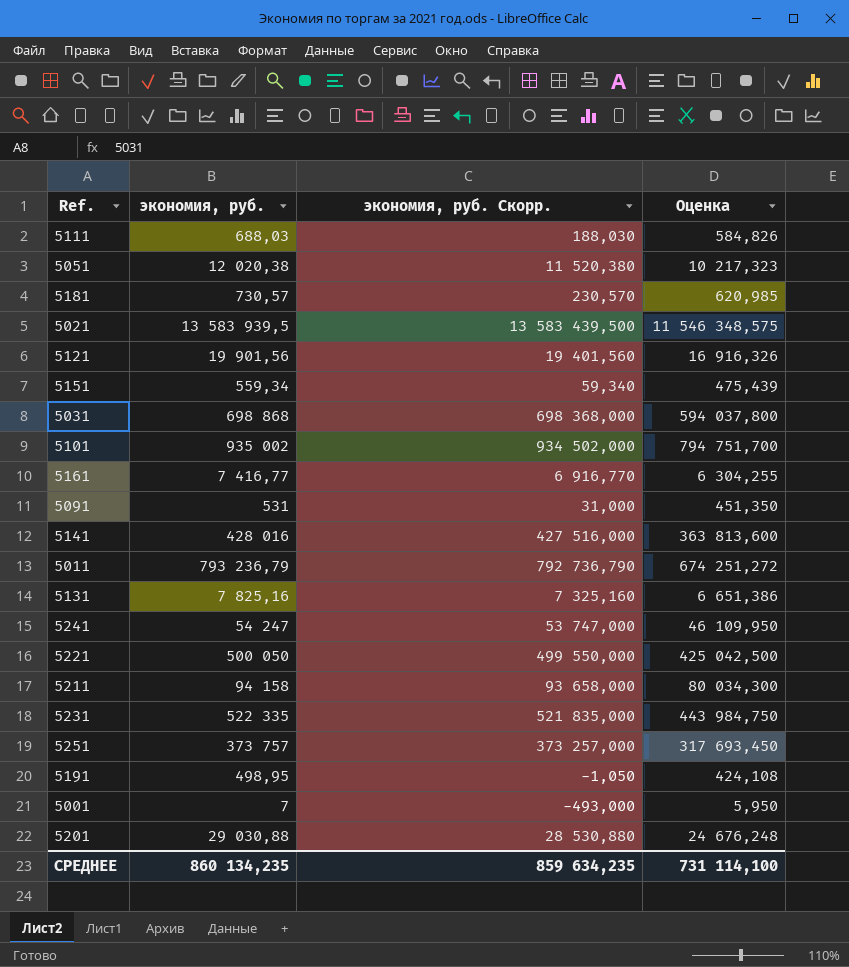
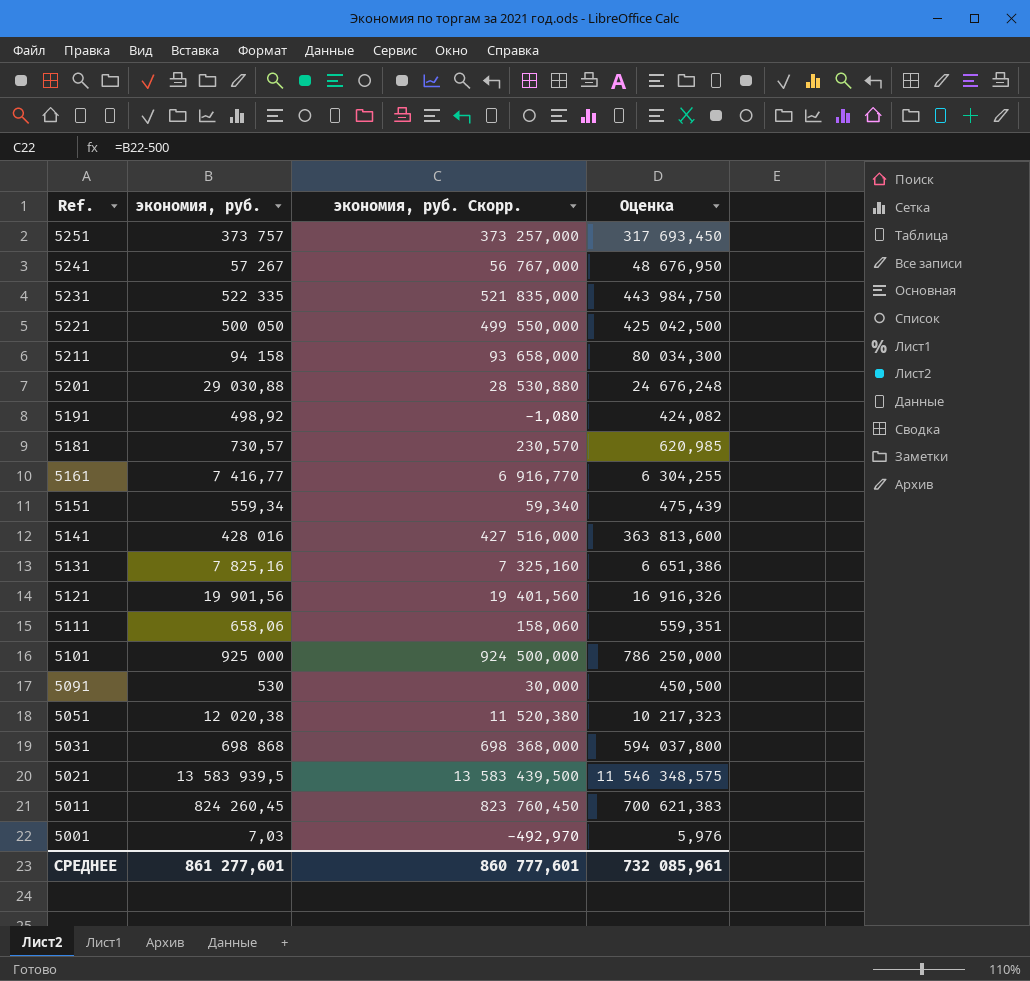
row order: none -> Ref. descending
5241 | экономия, руб.: 54 247 -> 57 267
5241 | экономия, руб. Скорр.: 53 747,000 -> 56 767,000
5241 | Оценка: 46 109,950 -> 48 676,950
5191 | экономия, руб.: 498,95 -> 498,92
5191 | экономия, руб. Скорр.: -1,050 -> -1,080
5191 | Оценка: 424,108 -> 424,082
5111 | экономия, руб.: 688,03 -> 658,06
5111 | экономия, руб. Скорр.: 188,030 -> 158,060
5111 | Оценка: 584,826 -> 559,351
5101 | экономия, руб.: 935 002 -> 925 000
5101 | экономия, руб. Скорр.: 934 502,000 -> 924 500,000
5101 | Оценка: 794 751,700 -> 786 250,000
5091 | экономия, руб.: 531 -> 530
5091 | экономия, руб. Скорр.: 31,000 -> 30,000
5091 | Оценка: 451,350 -> 450,500
5011 | экономия, руб.: 793 236,79 -> 824 260,45
5011 | экономия, руб. Скорр.: 792 736,790 -> 823 760,450
5011 | Оценка: 674 251,272 -> 700 621,383
5001 | экономия, руб.: 7 -> 7,03
5001 | экономия, руб. Скорр.: -493,000 -> -492,970
5001 | Оценка: 5,950 -> 5,976
СРЕДНЕЕ | экономия, руб.: 860 134,235 -> 861 277,601
СРЕДНЕЕ | экономия, руб. Скорр.: 859 634,235 -> 860 777,601
СРЕДНЕЕ | Оценка: 731 114,100 -> 732 085,961

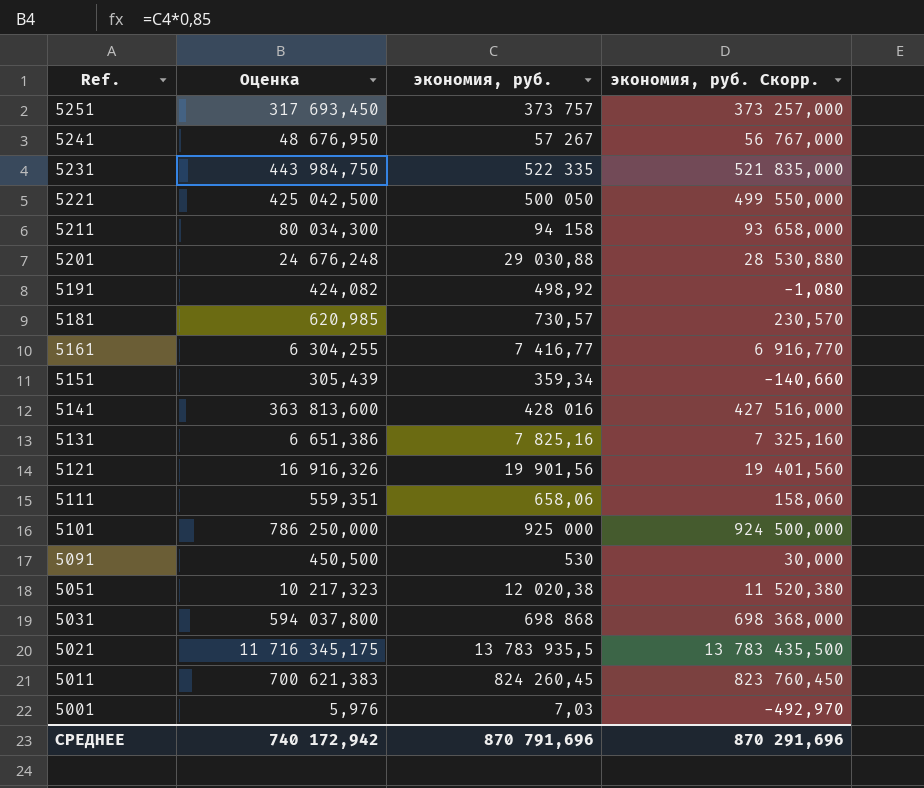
column Оценка | position: 4 -> 2
5151 | Оценка: 475,439 -> 305,439
5151 | экономия, руб.: 559,34 -> 359,34
5151 | экономия, руб. Скорр.: 59,340 -> -140,660
5021 | Оценка: 11 546 348,575 -> 11 716 345,175
5021 | экономия, руб.: 13 583 939,5 -> 13 783 935,5
5021 | экономия, руб. Скорр.: 13 583 439,500 -> 13 783 435,500
СРЕДНЕЕ | Оценка: 732 085,961 -> 740 172,942
СРЕДНЕЕ | экономия, руб.: 861 277,601 -> 870 791,696
СРЕДНЕЕ | экономия, руб. Скорр.: 860 777,601 -> 870 291,696

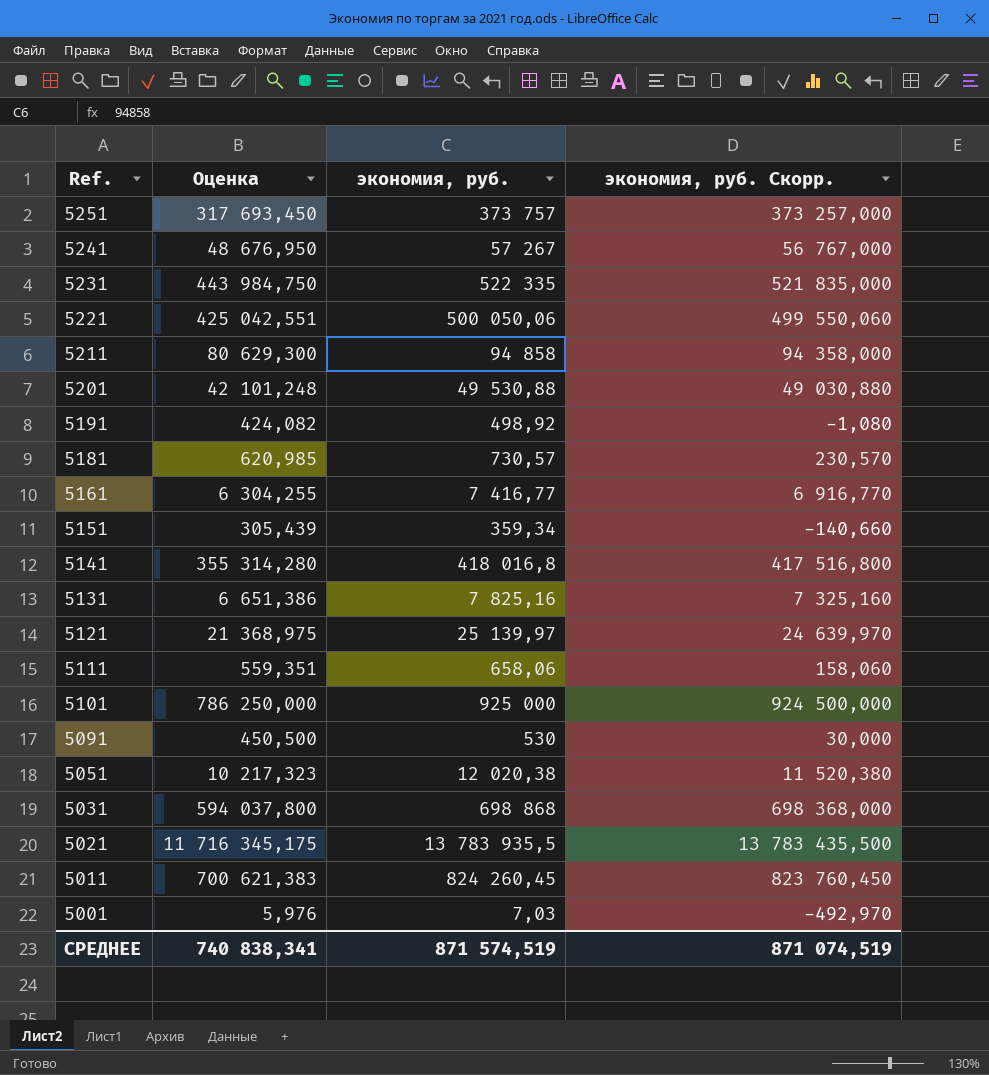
5221 | Оценка: 425 042,500 -> 425 042,551
5221 | экономия, руб.: 500 050 -> 500 050,06
5221 | экономия, руб. Скорр.: 499 550,000 -> 499 550,060
5211 | Оценка: 80 034,300 -> 80 629,300
5211 | экономия, руб.: 94 158 -> 94 858
5211 | экономия, руб. Скорр.: 93 658,000 -> 94 358,000
5201 | Оценка: 24 676,248 -> 42 101,248
5201 | экономия, руб.: 29 030,88 -> 49 530,88
5201 | экономия, руб. Скорр.: 28 530,880 -> 49 030,880
5141 | Оценка: 363 813,600 -> 355 314,280
5141 | экономия, руб.: 428 016 -> 418 016,8
5141 | экономия, руб. Скорр.: 427 516,000 -> 417 516,800
5121 | Оценка: 16 916,326 -> 21 368,975
5121 | экономия, руб.: 19 901,56 -> 25 139,97
5121 | экономия, руб. Скорр.: 19 401,560 -> 24 639,970
СРЕДНЕЕ | Оценка: 740 172,942 -> 740 838,341
СРЕДНЕЕ | экономия, руб.: 870 791,696 -> 871 574,519
СРЕДНЕЕ | экономия, руб. Скорр.: 870 291,696 -> 871 074,519

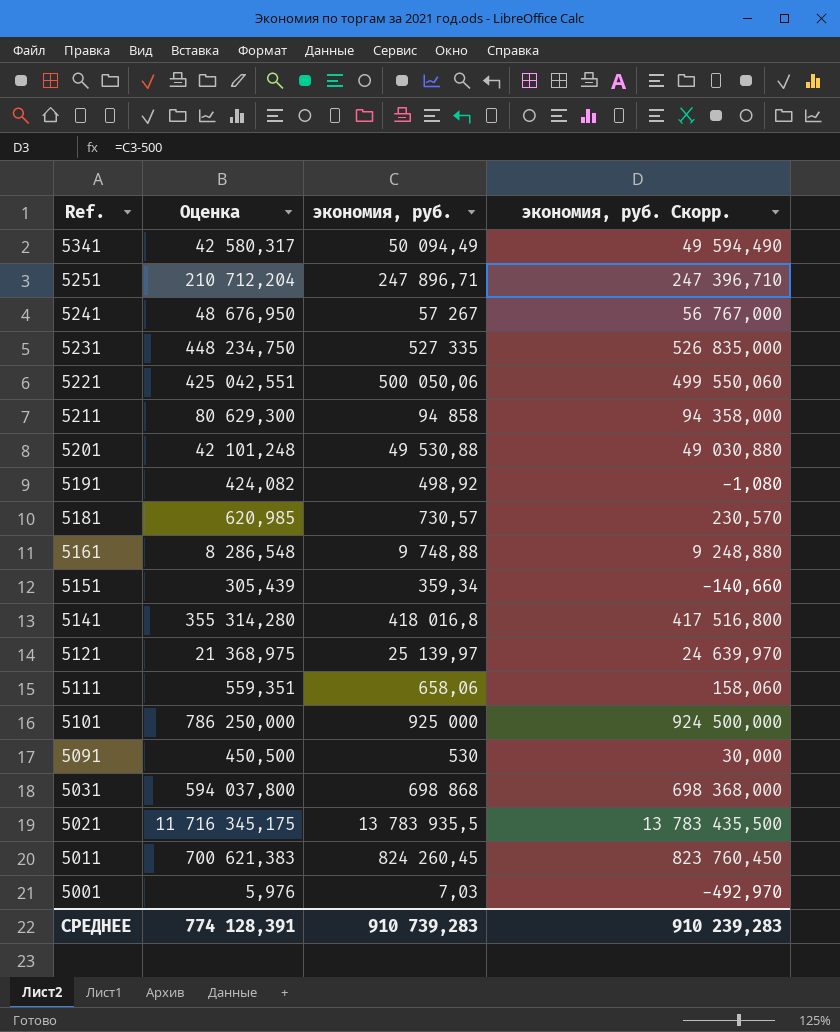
row 5131: 6 651,386 | 7 825,16 | 7 325,160 -> none
row 5051: 10 217,323 | 12 020,38 | 11 520,380 -> none
row 5341: none -> 42 580,317 | 50 094,49 | 49 594,490
5251 | Оценка: 317 693,450 -> 210 712,204
5251 | экономия, руб.: 373 757 -> 247 896,71
5251 | экономия, руб. Скорр.: 373 257,000 -> 247 396,710
5231 | Оценка: 443 984,750 -> 448 234,750
5231 | экономия, руб.: 522 335 -> 527 335
5231 | экономия, руб. Скорр.: 521 835,000 -> 526 835,000
5161 | Оценка: 6 304,255 -> 8 286,548
5161 | экономия, руб.: 7 416,77 -> 9 748,88
5161 | экономия, руб. Скорр.: 6 916,770 -> 9 248,880
СРЕДНЕЕ | Оценка: 740 838,341 -> 774 128,391
СРЕДНЕЕ | экономия, руб.: 871 574,519 -> 910 739,283
СРЕДНЕЕ | экономия, руб. Скорр.: 871 074,519 -> 910 239,283

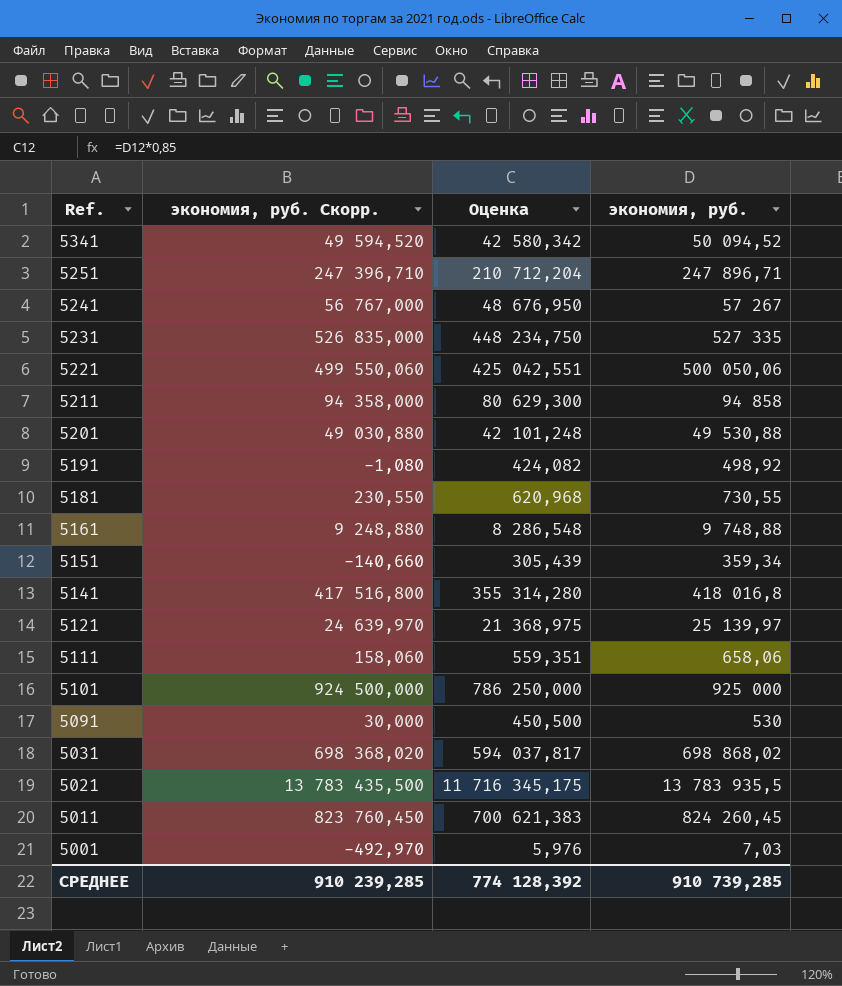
column экономия, руб. Скорр. | position: 4 -> 2
5341 | экономия, руб. Скорр.: 49 594,490 -> 49 594,520
5341 | Оценка: 42 580,317 -> 42 580,342
5341 | экономия, руб.: 50 094,49 -> 50 094,52
5181 | экономия, руб. Скорр.: 230,570 -> 230,550
5181 | Оценка: 620,985 -> 620,968
5181 | экономия, руб.: 730,57 -> 730,55
5031 | экономия, руб. Скорр.: 698 368,000 -> 698 368,020
5031 | Оценка: 594 037,800 -> 594 037,817
5031 | экономия, руб.: 698 868 -> 698 868,02
СРЕДНЕЕ | экономия, руб. Скорр.: 910 239,283 -> 910 239,285
СРЕДНЕЕ | Оценка: 774 128,391 -> 774 128,392
СРЕДНЕЕ | экономия, руб.: 910 739,283 -> 910 739,285

